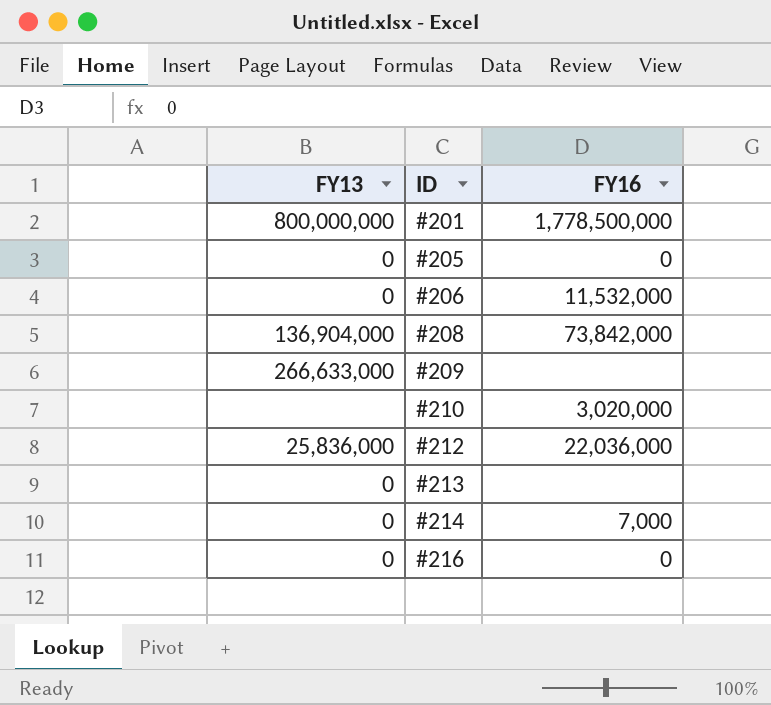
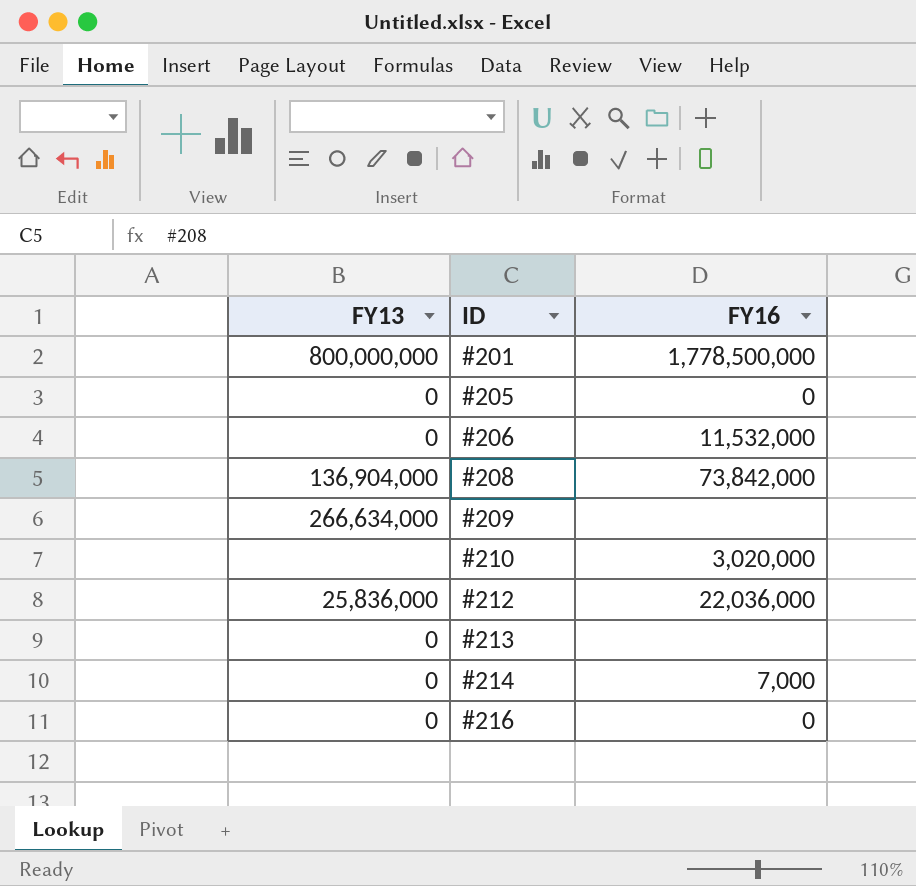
#209 | FY13: 266,633,000 -> 266,634,000

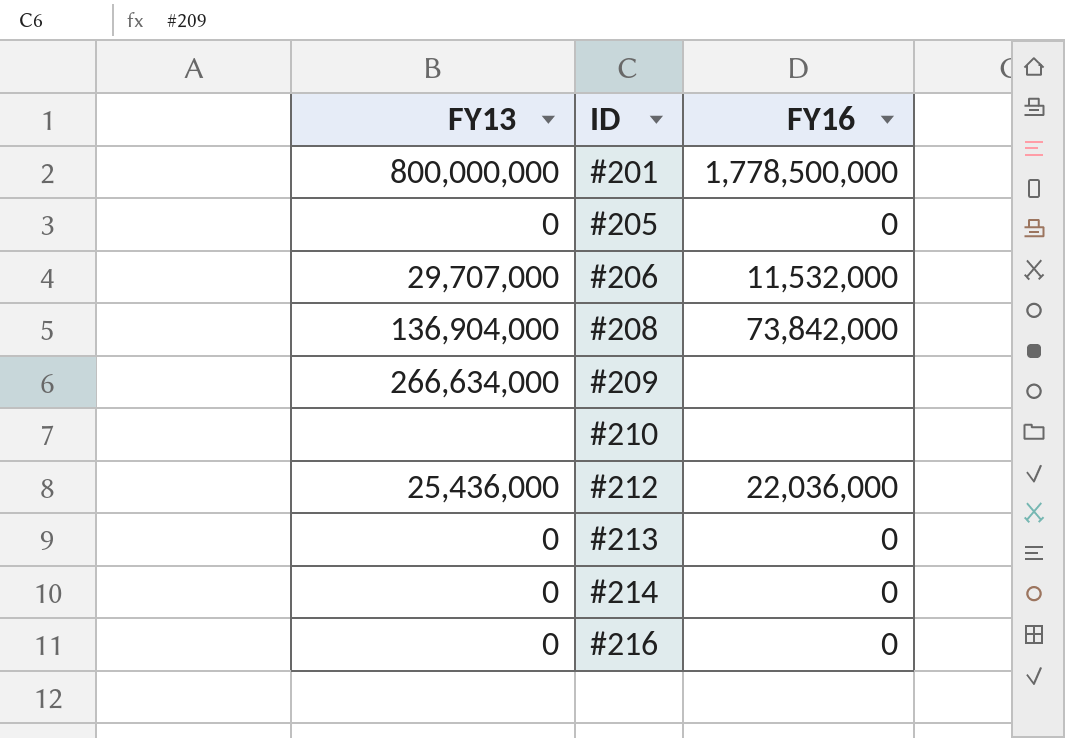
#206 | FY13: 0 -> 29,707,000
#210 | FY16: 3,020,000 -> none
#212 | FY13: 25,836,000 -> 25,436,000
#213 | FY16: none -> 0
#214 | FY16: 7,000 -> 0

